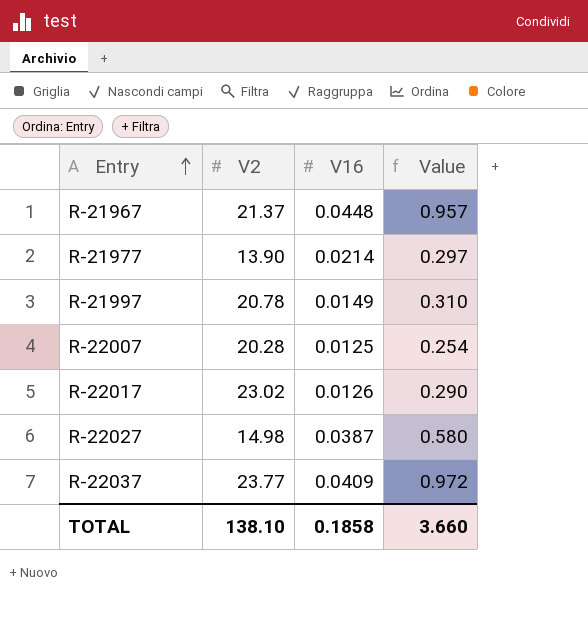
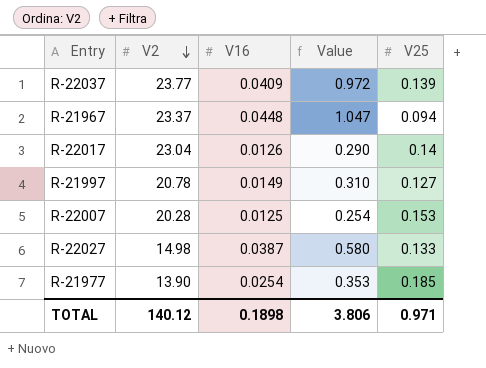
row order: Entry ascending -> V2 descending
column V25 | position: none -> 5
R-21967 | V2: 21.37 -> 23.37
R-21967 | Value: 0.957 -> 1.047
R-22017 | V2: 23.02 -> 23.04
R-21977 | V16: 0.0214 -> 0.0254
R-21977 | Value: 0.297 -> 0.353
TOTAL | V2: 138.10 -> 140.12
TOTAL | V16: 0.1858 -> 0.1898
TOTAL | Value: 3.660 -> 3.806

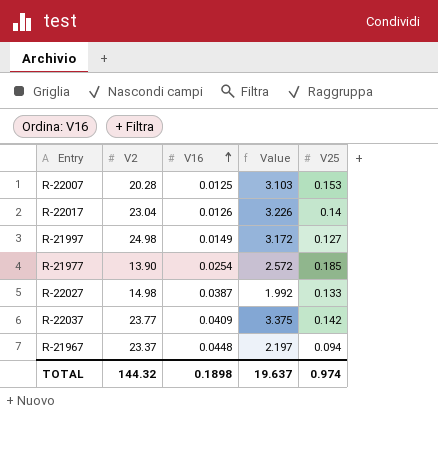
row order: V2 descending -> V16 ascending
column Value | formula: [V2] * [V16] -> [V2] * [V25]
R-21997 | V2: 20.78 -> 24.98
R-22037 | V25: 0.139 -> 0.142
TOTAL | V2: 140.12 -> 144.32
TOTAL | Value: 3.806 -> 19.637
TOTAL | V25: 0.971 -> 0.974

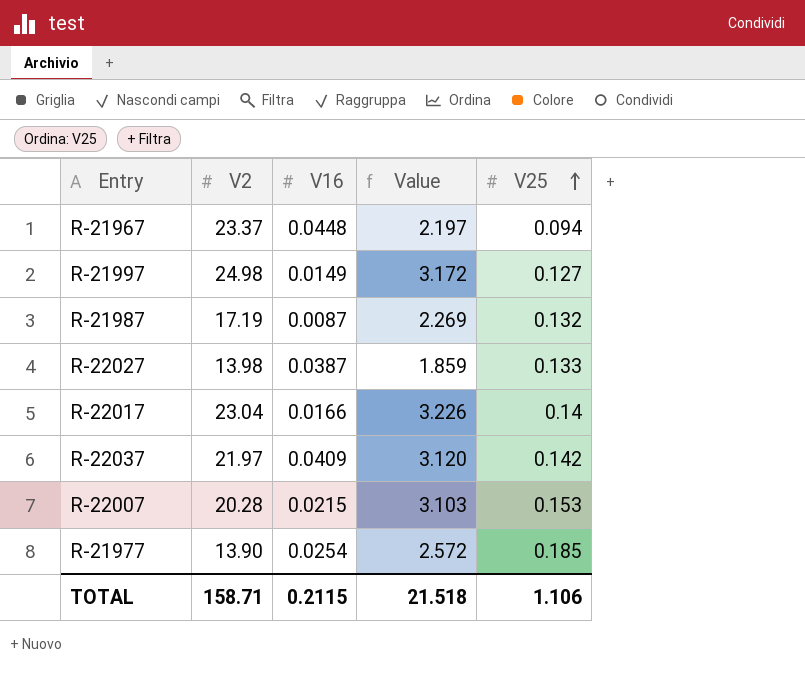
row order: V16 ascending -> V25 ascending
row R-21987: none -> 17.19 | 0.0087 | 2.269 | 0.132
R-22027 | V2: 14.98 -> 13.98
R-22027 | Value: 1.992 -> 1.859
R-22017 | V16: 0.0126 -> 0.0166
R-22037 | V2: 23.77 -> 21.97
R-22037 | Value: 3.375 -> 3.120
R-22007 | V16: 0.0125 -> 0.0215
TOTAL | V2: 144.32 -> 158.71
TOTAL | V16: 0.1898 -> 0.2115
TOTAL | Value: 19.637 -> 21.518
TOTAL | V25: 0.974 -> 1.106

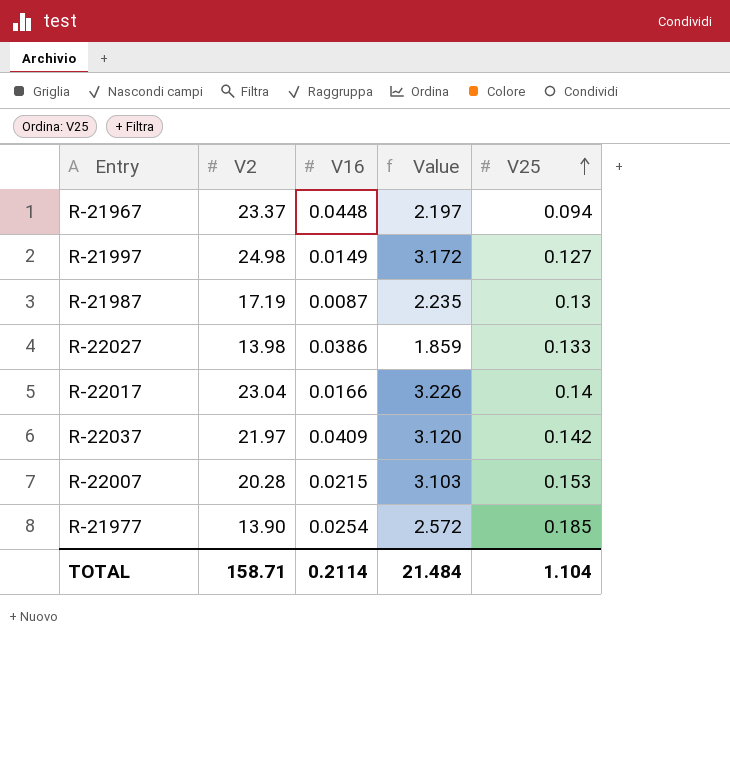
R-21987 | Value: 2.269 -> 2.235
R-21987 | V25: 0.132 -> 0.13
R-22027 | V16: 0.0387 -> 0.0386
TOTAL | V16: 0.2115 -> 0.2114
TOTAL | Value: 21.518 -> 21.484
TOTAL | V25: 1.106 -> 1.104

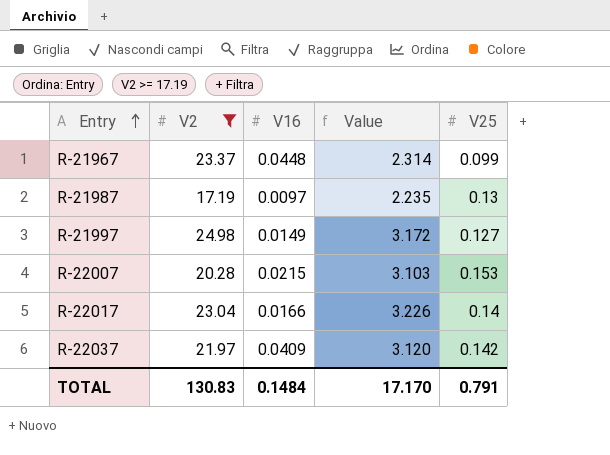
filter: none -> V2 >= 17.19
row order: V25 ascending -> Entry ascending
R-21967 | Value: 2.197 -> 2.314
R-21967 | V25: 0.094 -> 0.099
R-21987 | V16: 0.0087 -> 0.0097
TOTAL | V2: 158.71 -> 130.83
TOTAL | V16: 0.2114 -> 0.1484
TOTAL | Value: 21.484 -> 17.170
TOTAL | V25: 1.104 -> 0.791

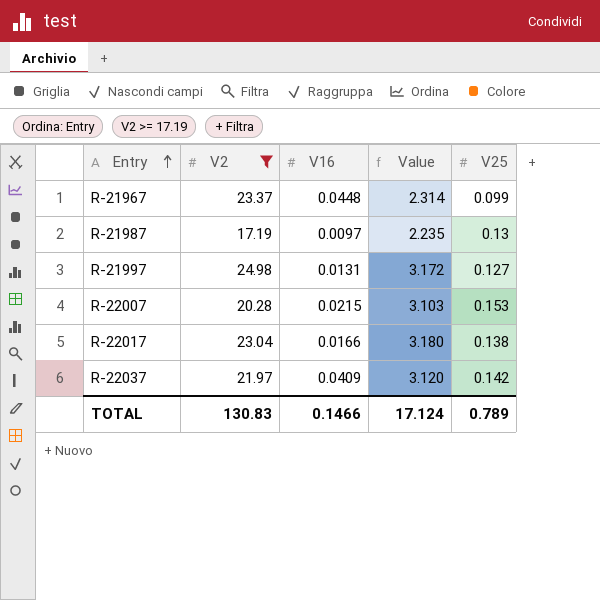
R-21997 | V16: 0.0149 -> 0.0131
R-22017 | Value: 3.226 -> 3.180
R-22017 | V25: 0.14 -> 0.138
TOTAL | V16: 0.1484 -> 0.1466
TOTAL | Value: 17.170 -> 17.124
TOTAL | V25: 0.791 -> 0.789

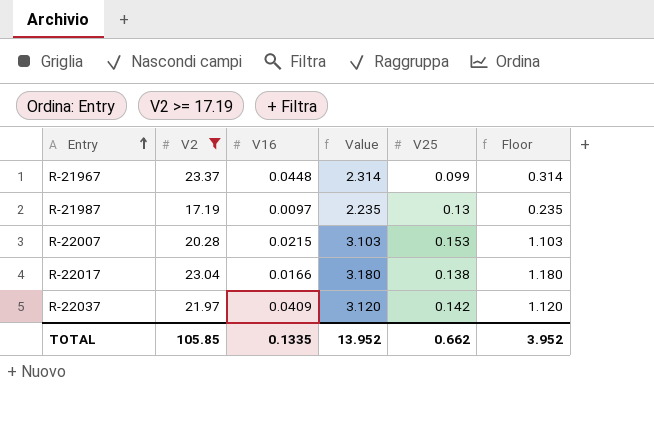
column Floor | formula: none -> [Value] - 2
row R-21997: 24.98 | 0.0131 | 3.172 | 0.127 -> none
TOTAL | V2: 130.83 -> 105.85
TOTAL | V16: 0.1466 -> 0.1335
TOTAL | Value: 17.124 -> 13.952
TOTAL | V25: 0.789 -> 0.662

